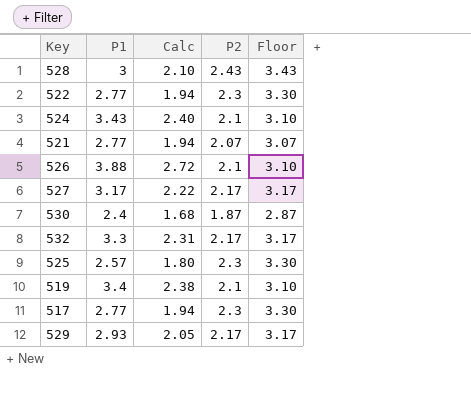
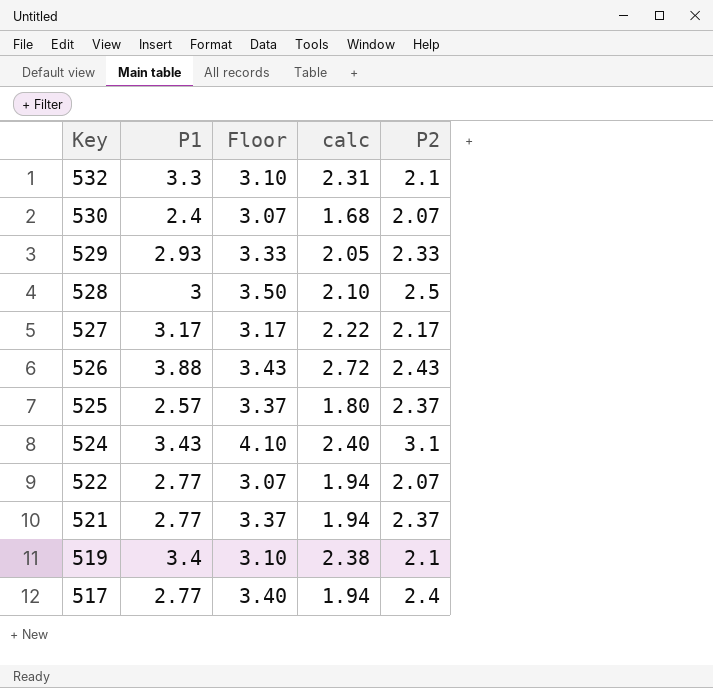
row order: none -> Key descending
column Floor | position: 5 -> 3
column name: Calc -> calc
532 | Floor: 3.17 -> 3.10
532 | P2: 2.17 -> 2.1
530 | Floor: 2.87 -> 3.07
530 | P2: 1.87 -> 2.07
529 | Floor: 3.17 -> 3.33
529 | P2: 2.17 -> 2.33
528 | Floor: 3.43 -> 3.50
528 | P2: 2.43 -> 2.5
526 | Floor: 3.10 -> 3.43
526 | P2: 2.1 -> 2.43
525 | Floor: 3.30 -> 3.37
525 | P2: 2.3 -> 2.37
524 | Floor: 3.10 -> 4.10
524 | P2: 2.1 -> 3.1
522 | Floor: 3.30 -> 3.07
522 | P2: 2.3 -> 2.07
521 | Floor: 3.07 -> 3.37
521 | P2: 2.07 -> 2.37
517 | Floor: 3.30 -> 3.40
517 | P2: 2.3 -> 2.4

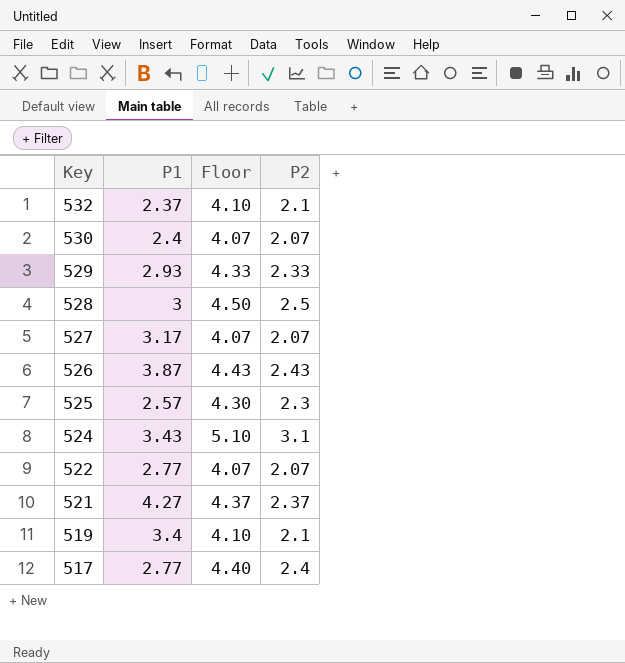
column calc | formula: [P1] * 0.7 -> none
column Floor | formula: [P2] + 1 -> [P2] + 2
532 | P1: 3.3 -> 2.37
527 | P2: 2.17 -> 2.07
526 | P1: 3.88 -> 3.87
525 | P2: 2.37 -> 2.3
521 | P1: 2.77 -> 4.27

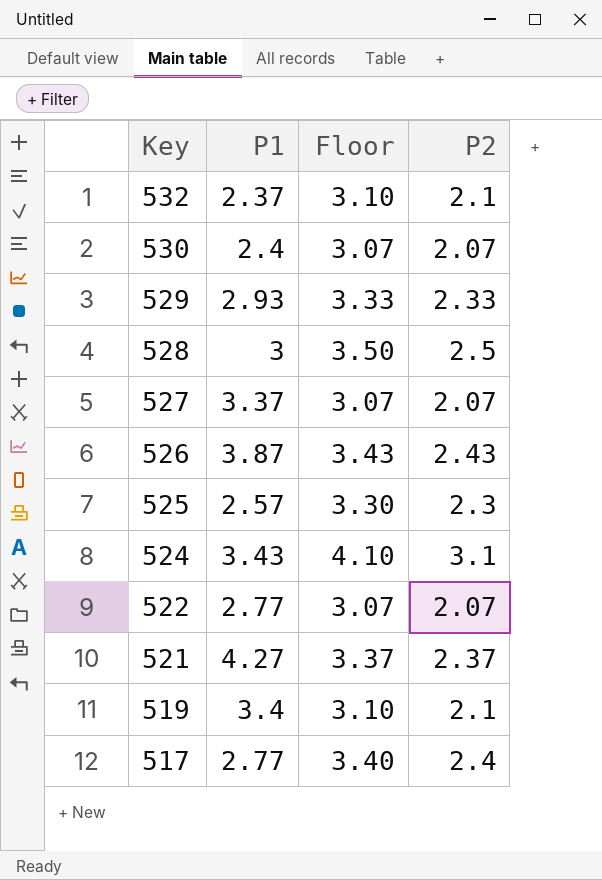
column Floor | formula: [P2] + 2 -> [P2] + 1
527 | P1: 3.17 -> 3.37

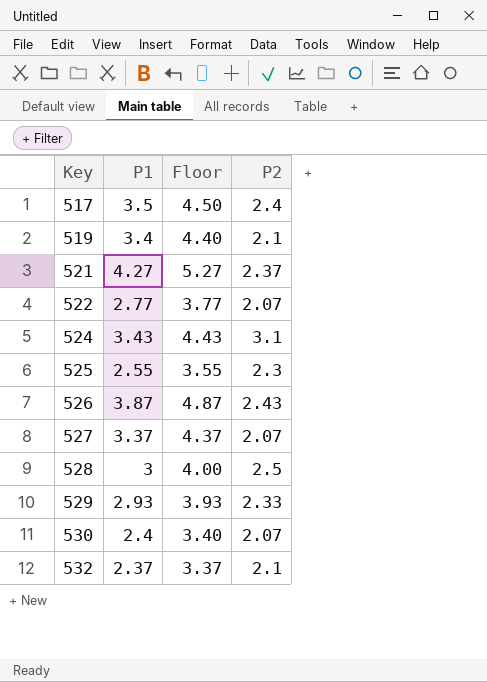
row order: Key descending -> Key ascending
column Floor | formula: [P2] + 1 -> [P1] + 1
517 | P1: 2.77 -> 3.5
525 | P1: 2.57 -> 2.55

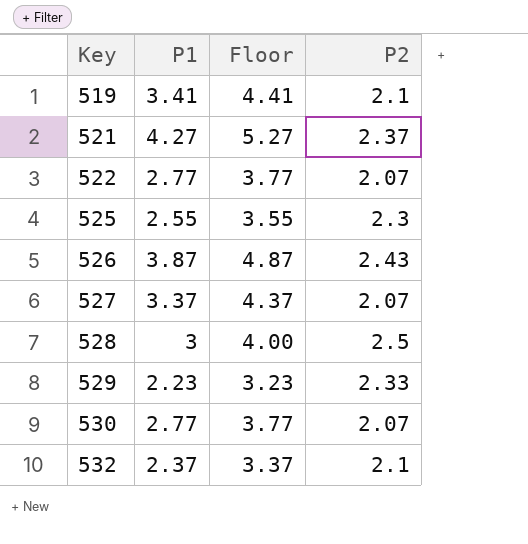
row 517: 3.5 | 4.50 | 2.4 -> none
row 524: 3.43 | 4.43 | 3.1 -> none
519 | P1: 3.4 -> 3.41
519 | Floor: 4.40 -> 4.41
529 | P1: 2.93 -> 2.23
529 | Floor: 3.93 -> 3.23
530 | P1: 2.4 -> 2.77
530 | Floor: 3.40 -> 3.77

